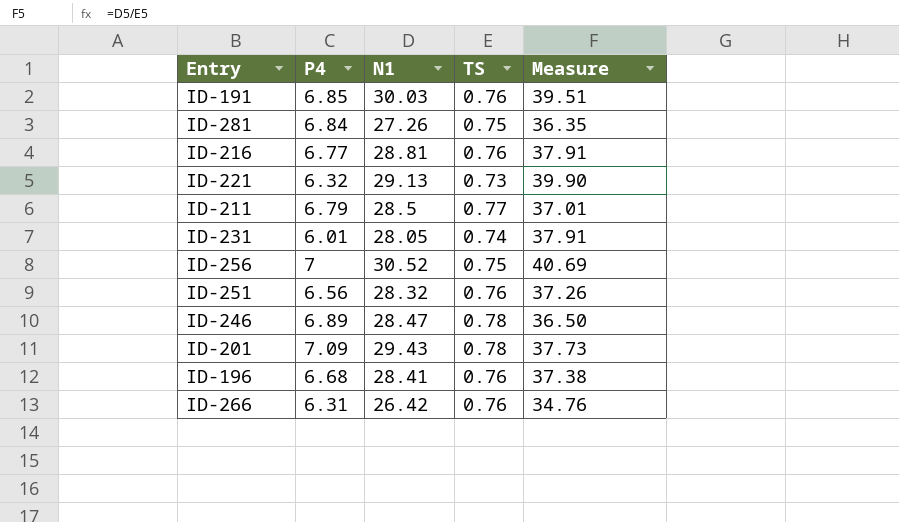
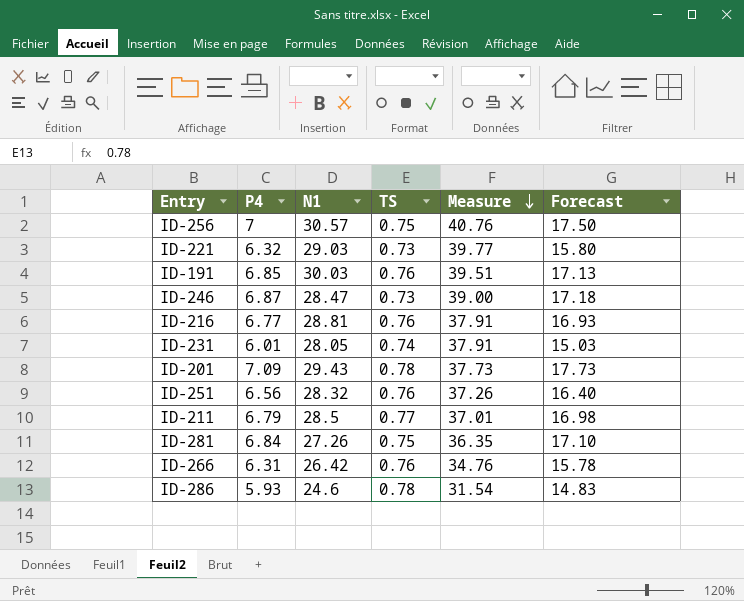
row order: none -> Measure descending
column Forecast | formula: none -> [P4] * 2.5
row ID-196: 6.68 | 28.41 | 0.76 | 37.38 -> none
ID-256 | N1: 30.52 -> 30.57
ID-256 | Measure: 40.69 -> 40.76
ID-221 | N1: 29.13 -> 29.03
ID-221 | Measure: 39.90 -> 39.77
ID-246 | P4: 6.89 -> 6.87
ID-246 | TS: 0.78 -> 0.73
ID-246 | Measure: 36.50 -> 39.00
row ID-286: none -> 5.93 | 24.6 | 0.78 | 31.54 | 14.83

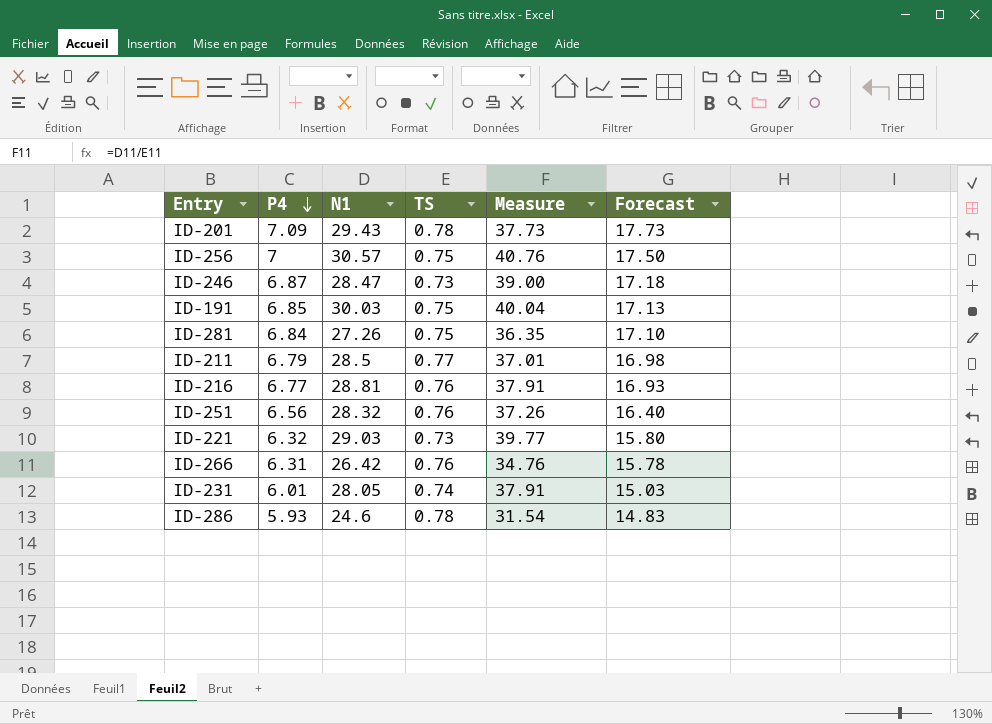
row order: Measure descending -> P4 descending
ID-191 | TS: 0.76 -> 0.75
ID-191 | Measure: 39.51 -> 40.04

